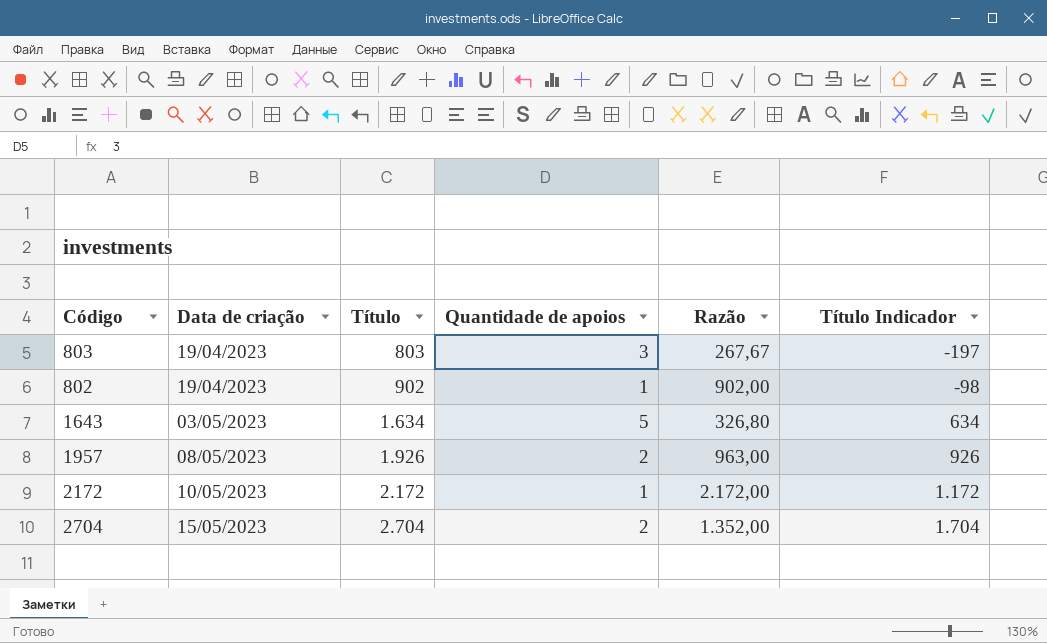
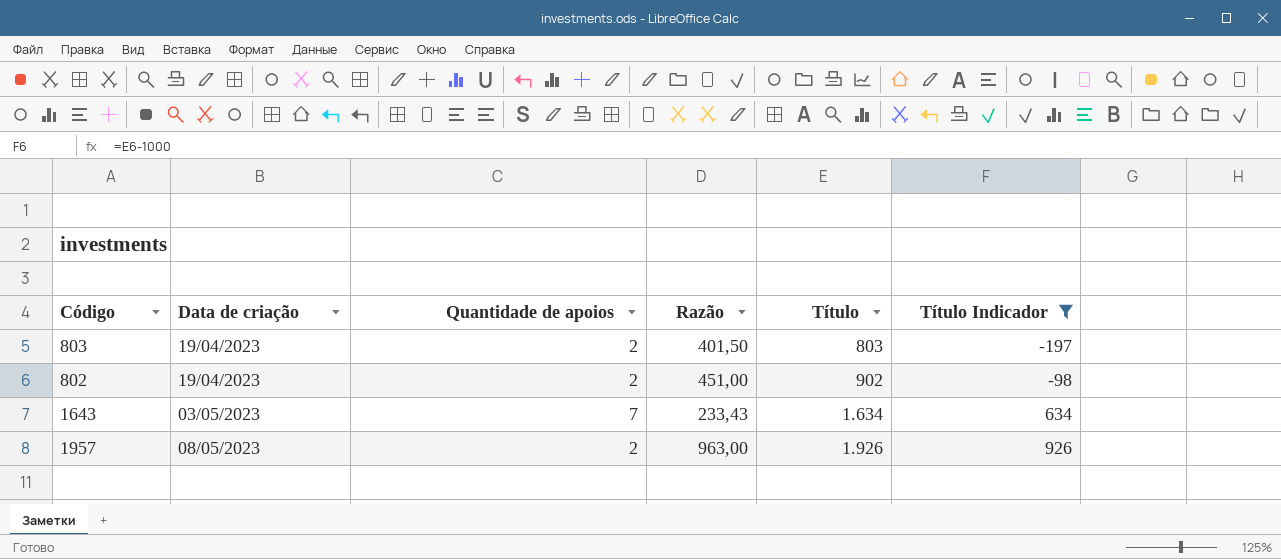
filter: none -> Título Indicador <= 926
column Título | position: 3 -> 5
803 | Quantidade de apoios: 3 -> 2
803 | Razão: 267,67 -> 401,50
802 | Quantidade de apoios: 1 -> 2
802 | Razão: 902,00 -> 451,00
1643 | Quantidade de apoios: 5 -> 7
1643 | Razão: 326,80 -> 233,43

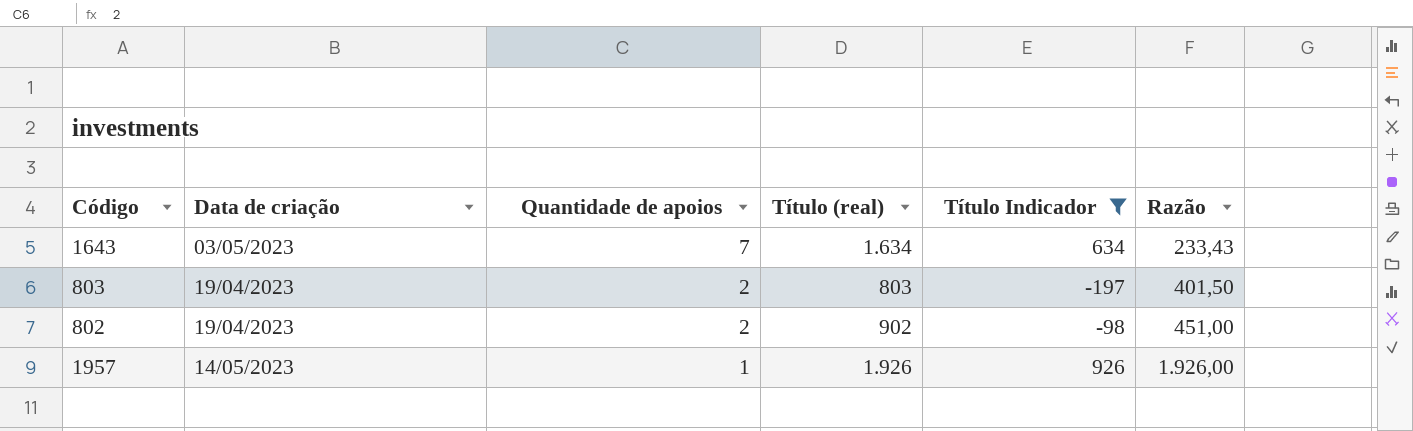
row order: Data de criação ascending -> Quantidade de apoios descending
column name: Título -> Título (real)
column Razão | position: 4 -> 6
1957 | Data de criação: 08/05/2023 -> 14/05/2023
1957 | Quantidade de apoios: 2 -> 1
1957 | Razão: 963,00 -> 1.926,00

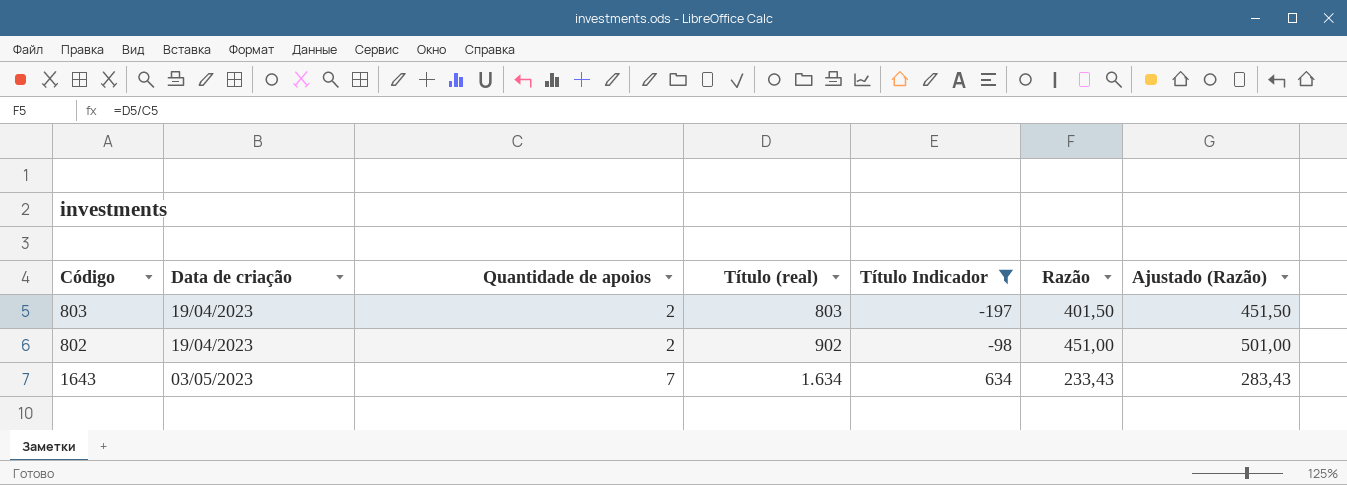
row order: Quantidade de apoios descending -> Data de criação ascending
column Ajustado (Razão) | formula: none -> [Razão] + 50
row 1957: 14/05/2023 | 1 | 1.926 | 926 | 1.926,00 -> none

